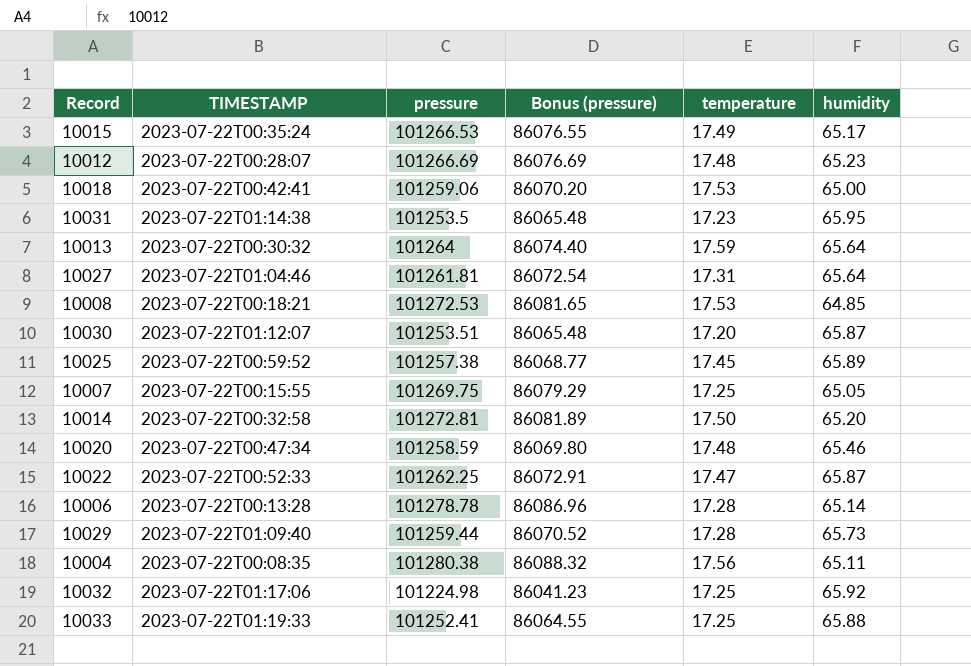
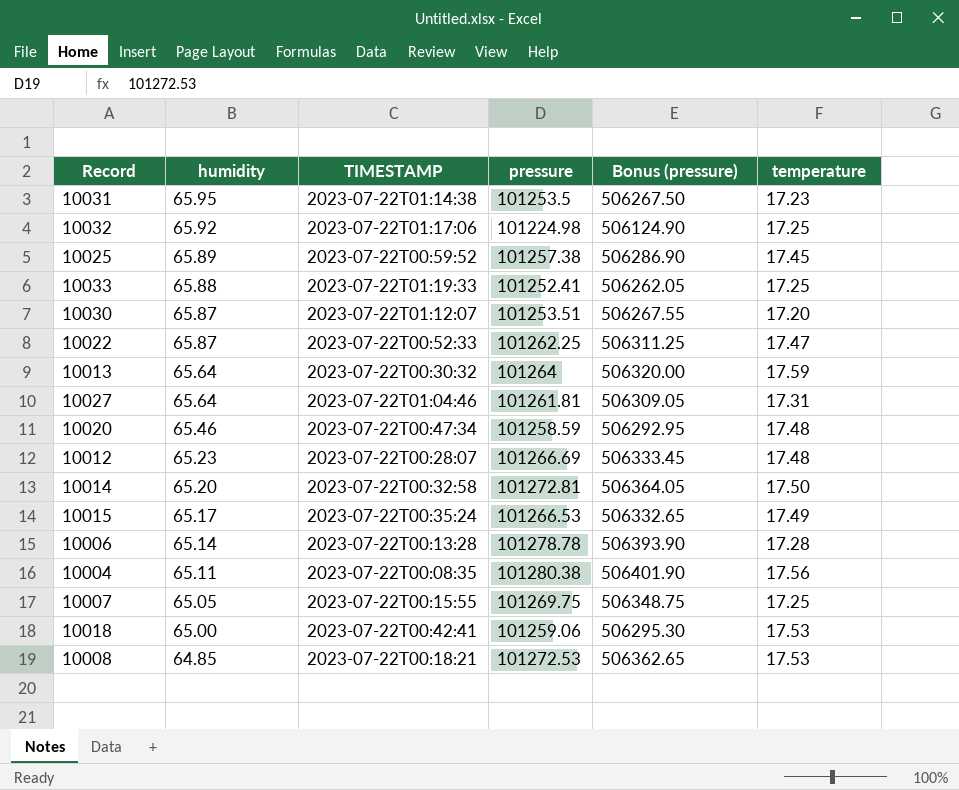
row order: none -> humidity descending
column humidity | position: 6 -> 2
column Bonus (pressure) | formula: [pressure] * 0.85 -> [pressure] * 5
row 10029: 2023-07-22T01:09:40 | 101259.44 | 86070.52 | 17.28 | 65.73 -> none

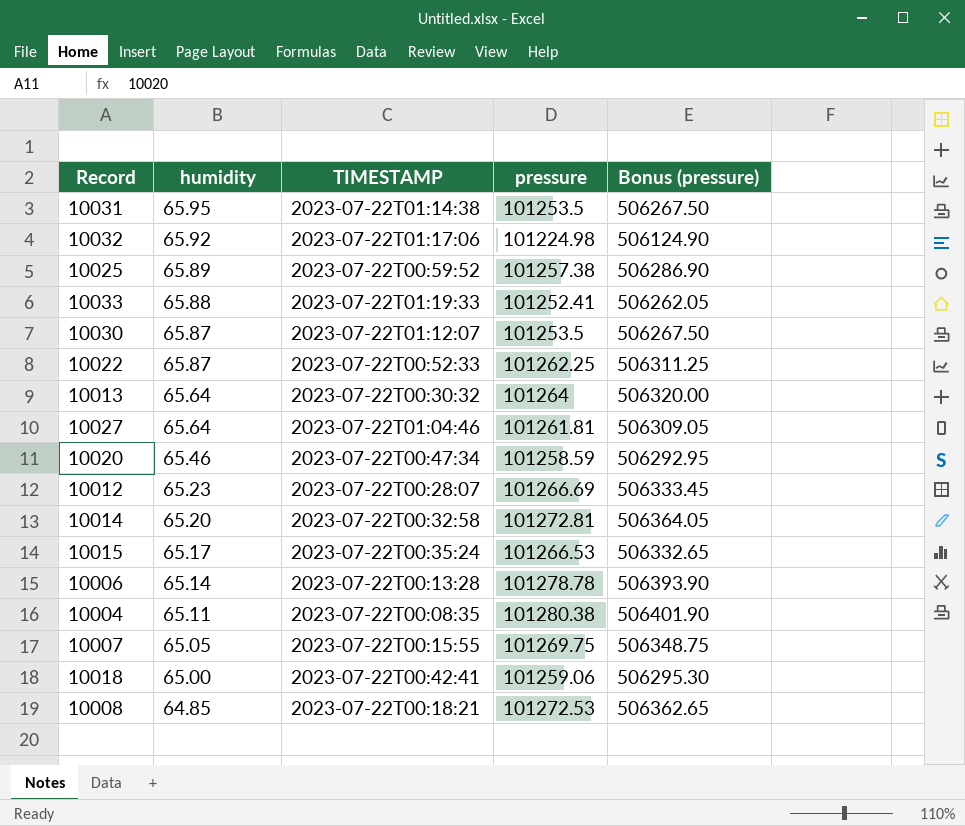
column temperature | position: 6 -> none
10030 | pressure: 101253.51 -> 101253.5
10030 | Bonus (pressure): 506267.55 -> 506267.50

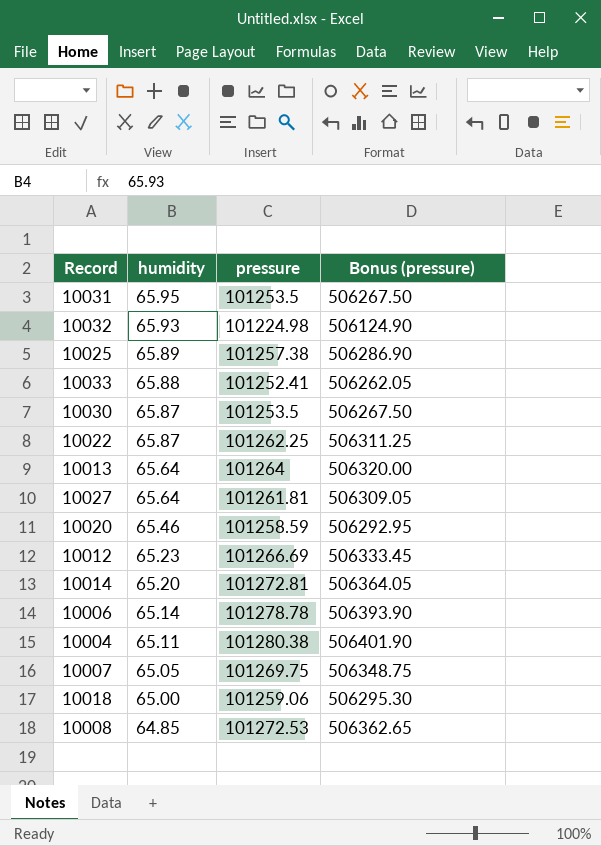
column TIMESTAMP | position: 3 -> none
row 10015: 65.17 | 2023-07-22T00:35:24 | 101266.53 | 506332.65 -> none
10032 | humidity: 65.92 -> 65.93

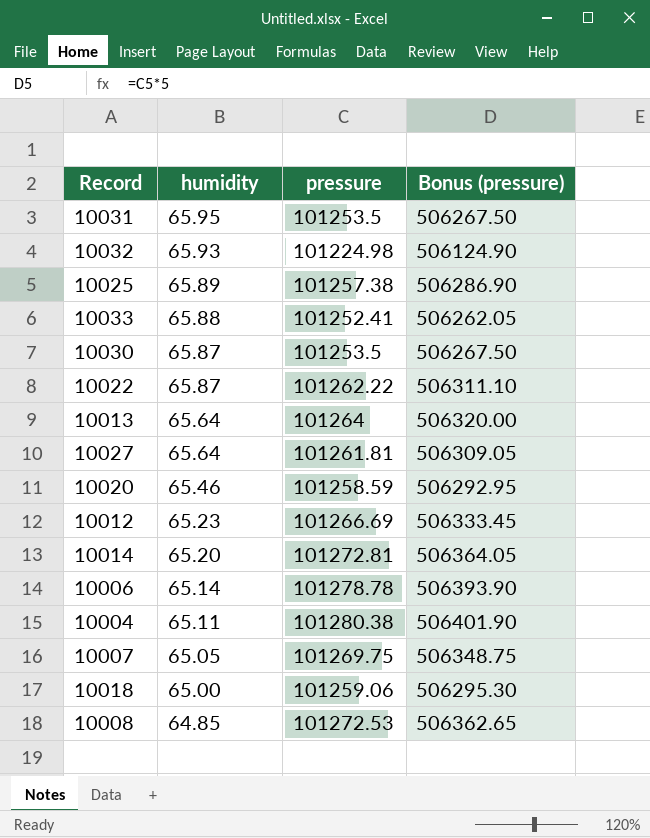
10022 | pressure: 101262.25 -> 101262.22
10022 | Bonus (pressure): 506311.25 -> 506311.10

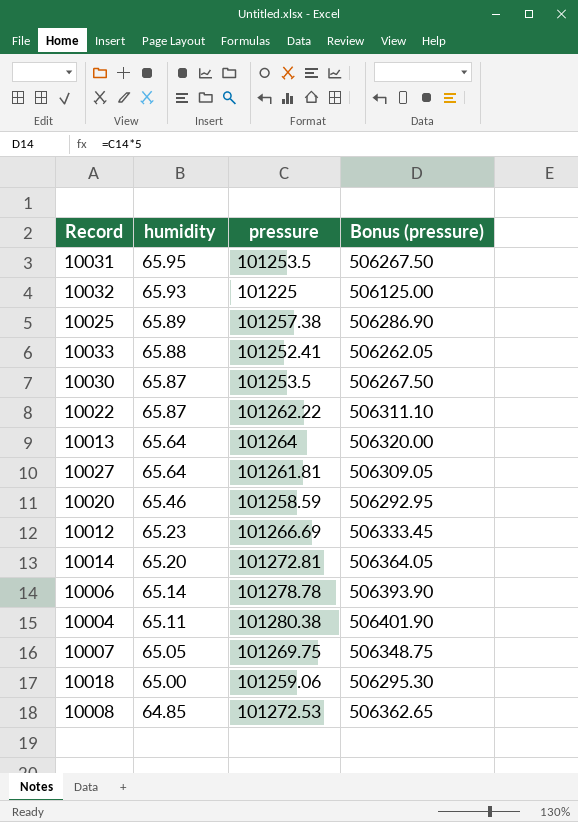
10032 | pressure: 101224.98 -> 101225
10032 | Bonus (pressure): 506124.90 -> 506125.00

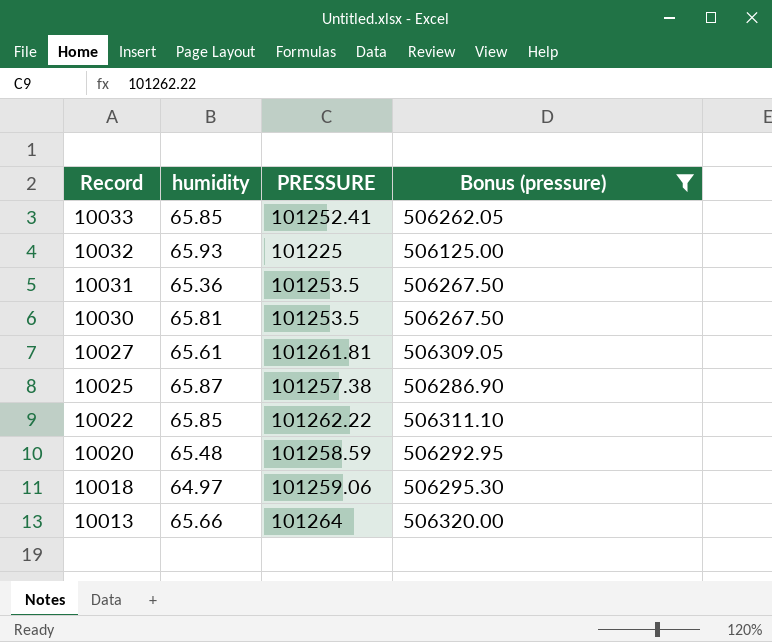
filter: none -> Bonus (pressure) <= 506320.00
row order: humidity descending -> Record descending
column name: pressure -> PRESSURE
10033 | humidity: 65.88 -> 65.85
10031 | humidity: 65.95 -> 65.36
10030 | humidity: 65.87 -> 65.81
10027 | humidity: 65.64 -> 65.61
10025 | humidity: 65.89 -> 65.87
10022 | humidity: 65.87 -> 65.85
10020 | humidity: 65.46 -> 65.48
10018 | humidity: 65.00 -> 64.97
10013 | humidity: 65.64 -> 65.66

